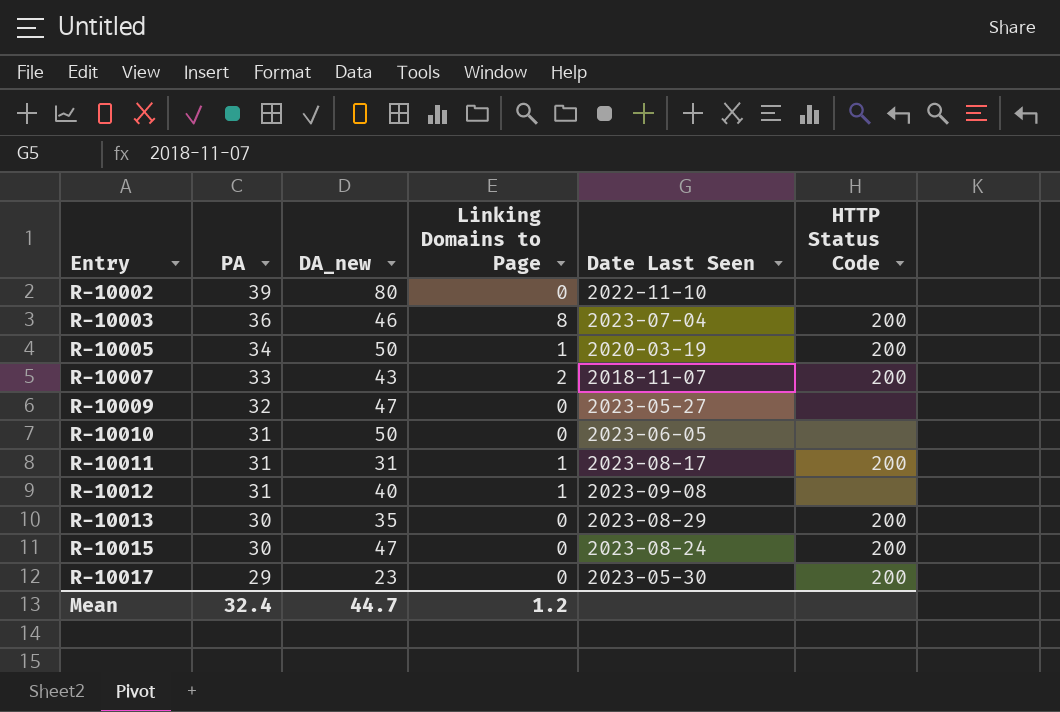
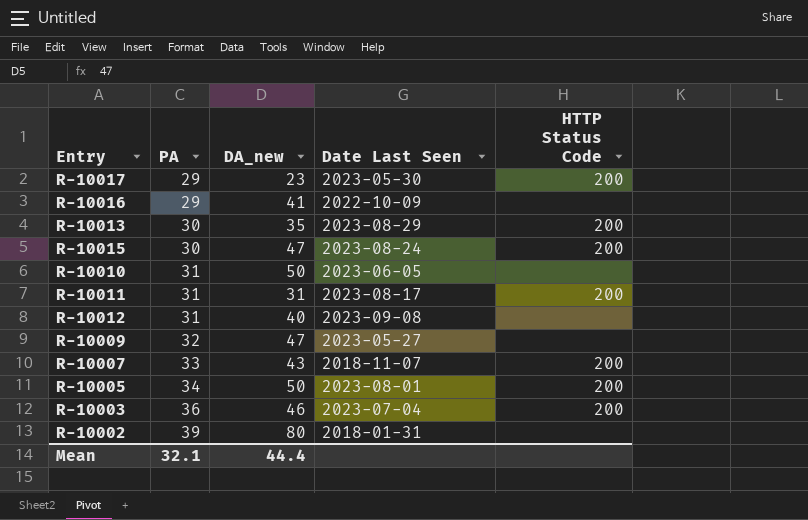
row order: Entry ascending -> PA ascending
column Linking Domains to Page | position: 4 -> none
row R-10016: none -> 29 | 41 | 2022-10-09 | none
R-10005 | Date Last Seen: 2020-03-19 -> 2023-08-01
R-10002 | Date Last Seen: 2022-11-10 -> 2018-01-31
Mean | PA: 32.4 -> 32.1
Mean | DA_new: 44.7 -> 44.4

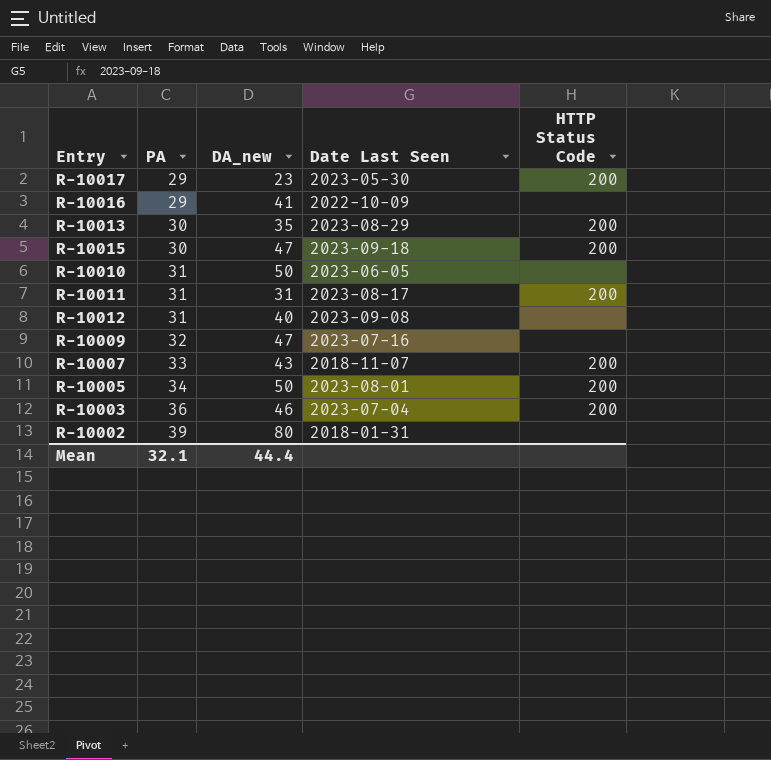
R-10015 | Date Last Seen: 2023-08-24 -> 2023-09-18
R-10009 | Date Last Seen: 2023-05-27 -> 2023-07-16

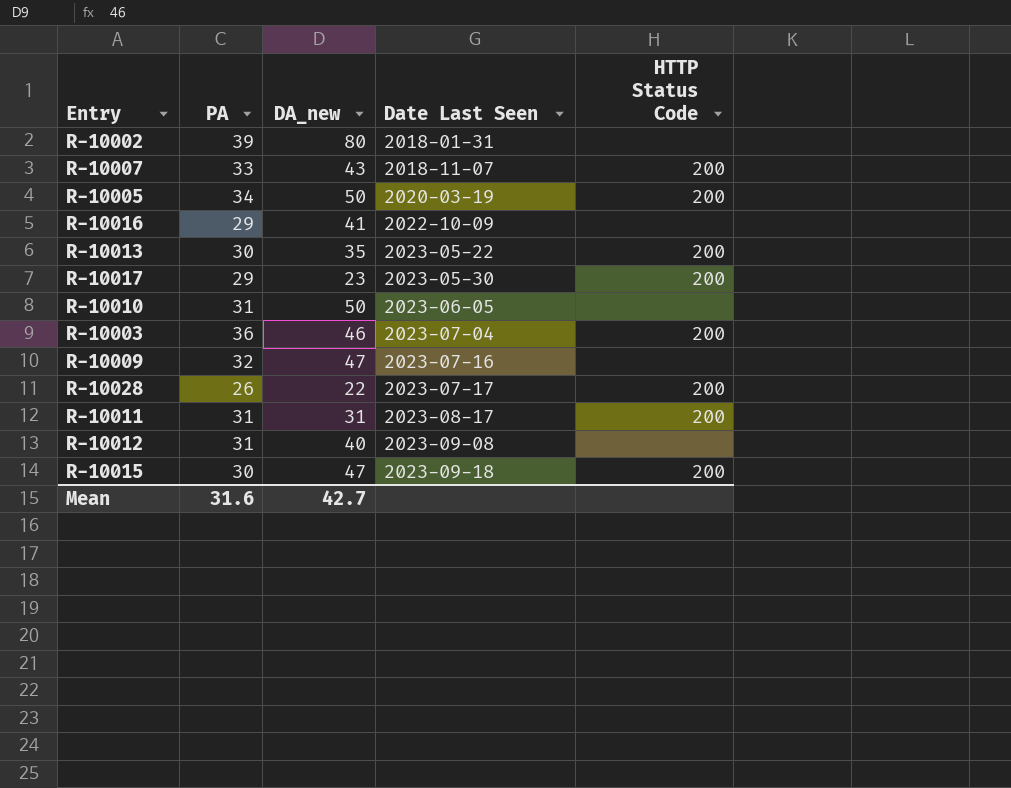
row order: PA ascending -> Date Last Seen ascending
R-10005 | Date Last Seen: 2023-08-01 -> 2020-03-19
R-10013 | Date Last Seen: 2023-08-29 -> 2023-05-22
row R-10028: none -> 26 | 22 | 2023-07-17 | 200
Mean | PA: 32.1 -> 31.6
Mean | DA_new: 44.4 -> 42.7

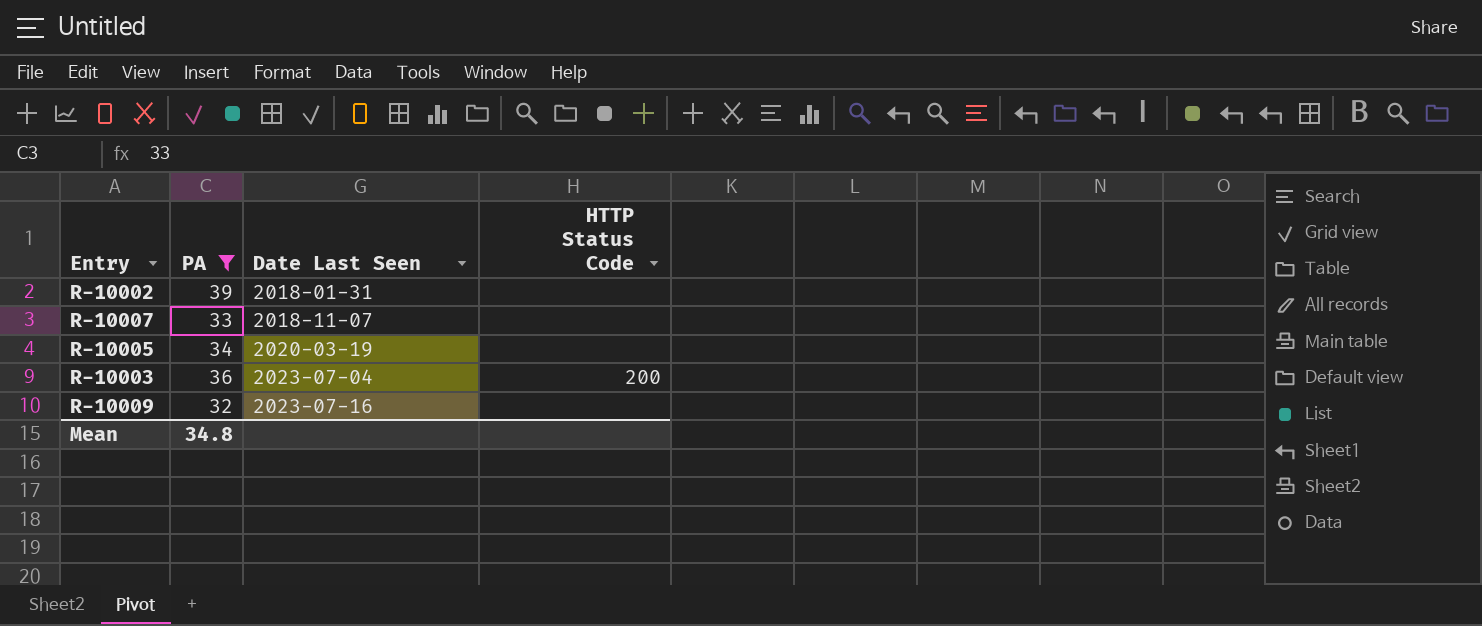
filter: none -> PA >= 32
column DA_new | position: 3 -> none
R-10007 | HTTP Status Code: 200 -> none
R-10005 | HTTP Status Code: 200 -> none
Mean | PA: 31.6 -> 34.8

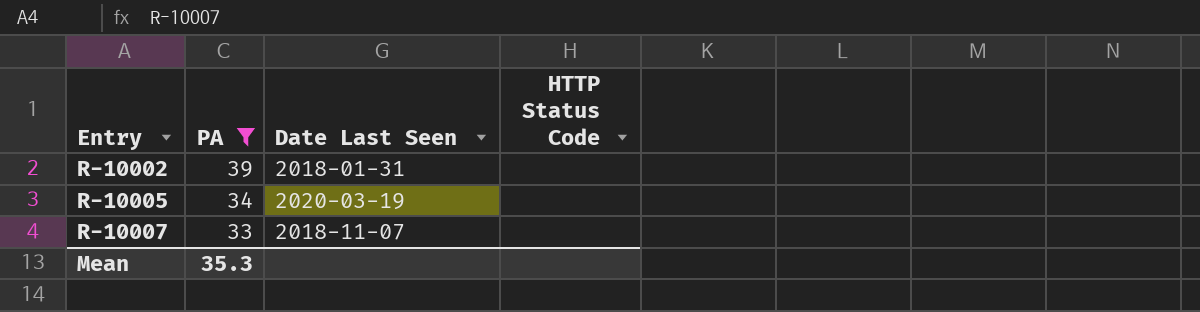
row order: Date Last Seen ascending -> Entry ascending
row R-10003: 36 | 2023-07-04 | 200 -> none
row R-10009: 32 | 2023-07-16 | none -> none
Mean | PA: 34.8 -> 35.3

